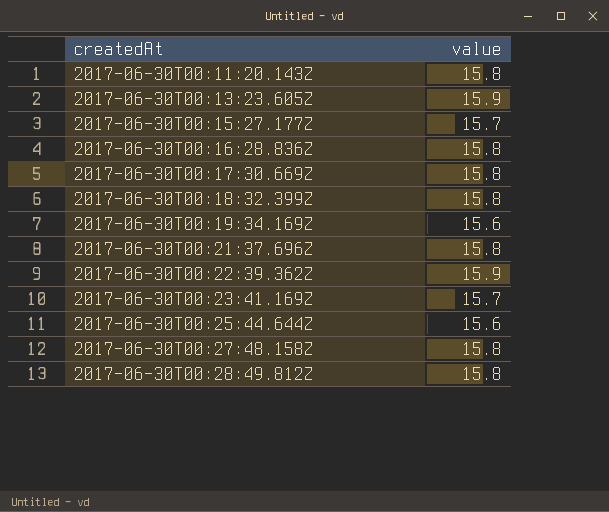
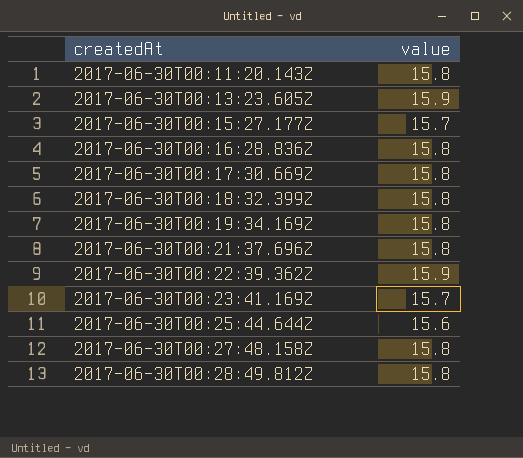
2017-06-30T00:19:34.169Z | value: 15.6 -> 15.8

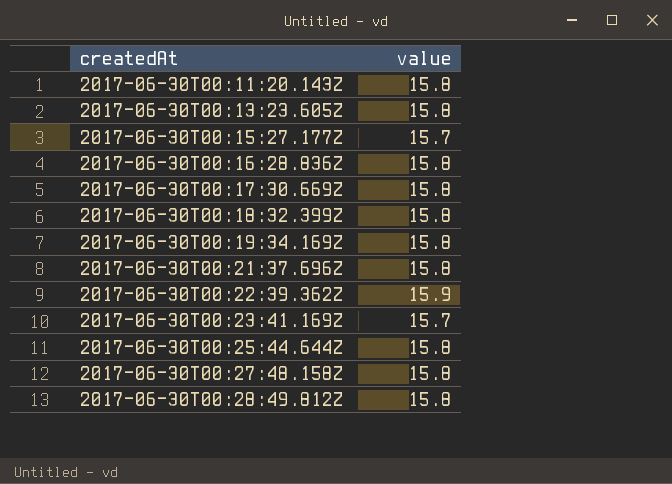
2017-06-30T00:13:23.605Z | value: 15.9 -> 15.8
2017-06-30T00:25:44.644Z | value: 15.6 -> 15.8

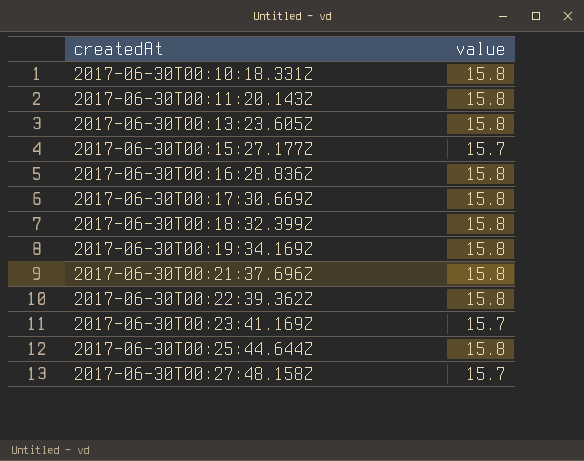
row 2017-06-30T00:28:49.812Z: 15.8 -> none
row 2017-06-30T00:10:18.331Z: none -> 15.8
2017-06-30T00:22:39.362Z | value: 15.9 -> 15.8
2017-06-30T00:27:48.158Z | value: 15.8 -> 15.7

